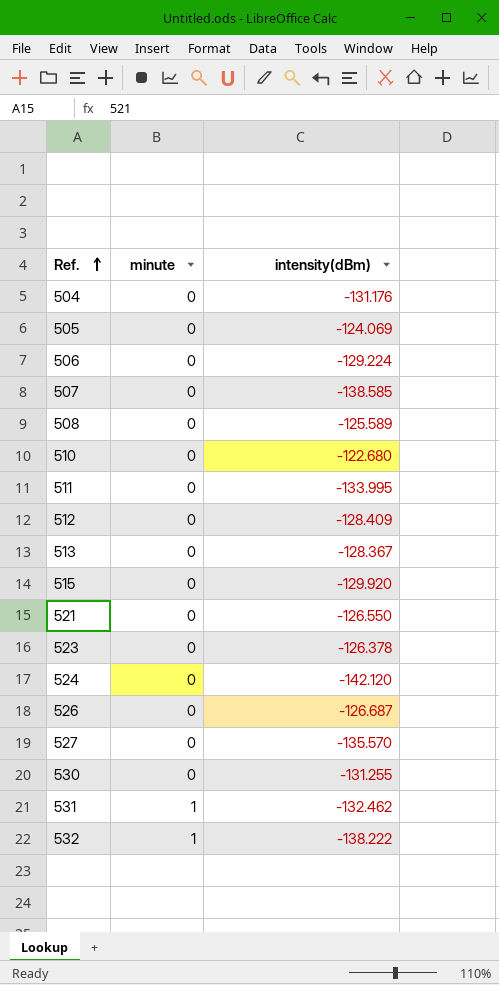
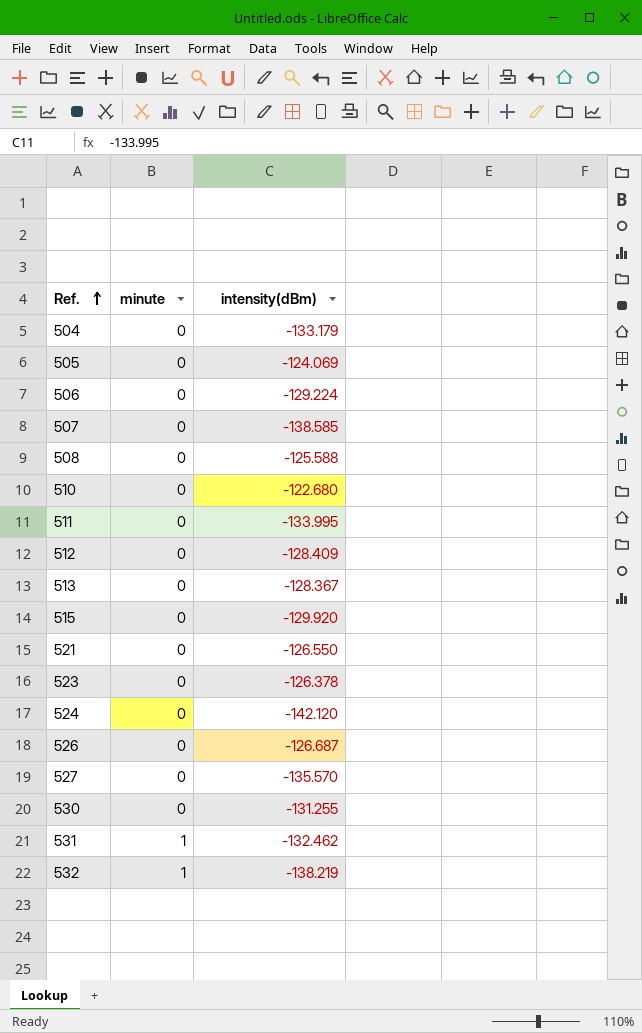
504 | intensity(dBm): -131.176 -> -133.179
508 | intensity(dBm): -125.589 -> -125.588
532 | intensity(dBm): -138.222 -> -138.219

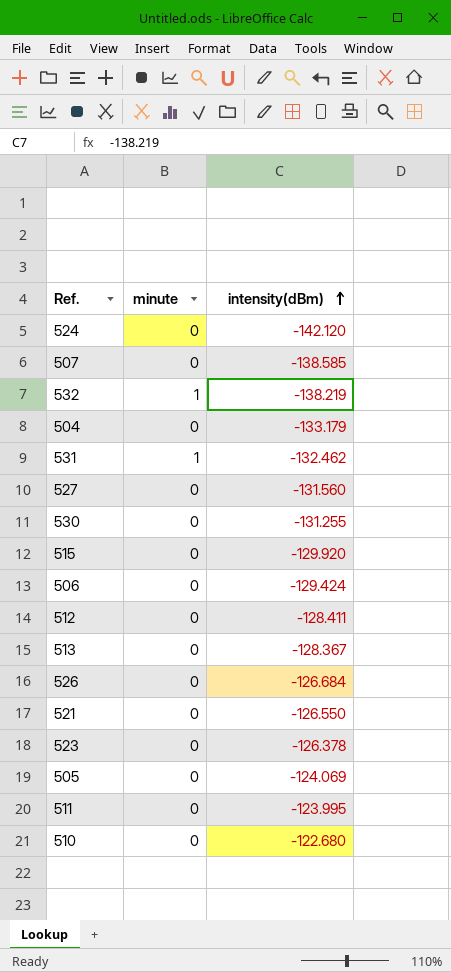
row order: Ref. ascending -> intensity(dBm) ascending
row 508: 0 | -125.588 -> none
527 | intensity(dBm): -135.570 -> -131.560
506 | intensity(dBm): -129.224 -> -129.424
512 | intensity(dBm): -128.409 -> -128.411
526 | intensity(dBm): -126.687 -> -126.684
511 | intensity(dBm): -133.995 -> -123.995

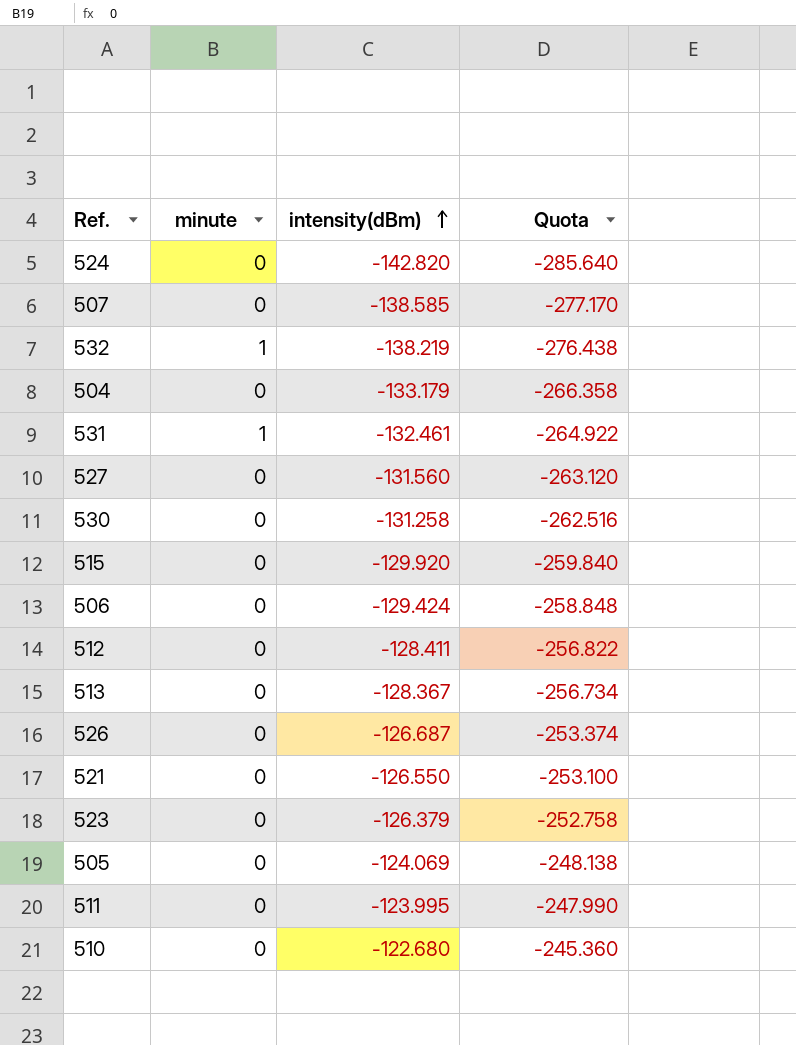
column Quota | formula: none -> [intensity(dBm)] * 2
524 | intensity(dBm): -142.120 -> -142.820
531 | intensity(dBm): -132.462 -> -132.461
530 | intensity(dBm): -131.255 -> -131.258
526 | intensity(dBm): -126.684 -> -126.687
523 | intensity(dBm): -126.378 -> -126.379

